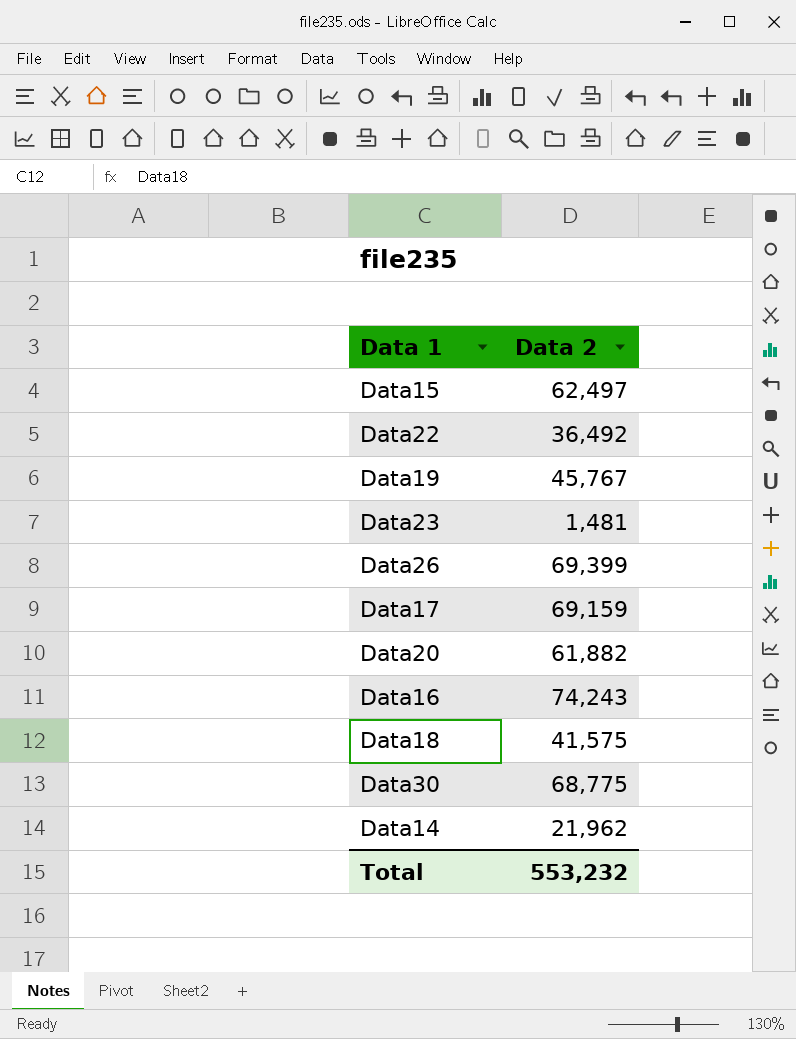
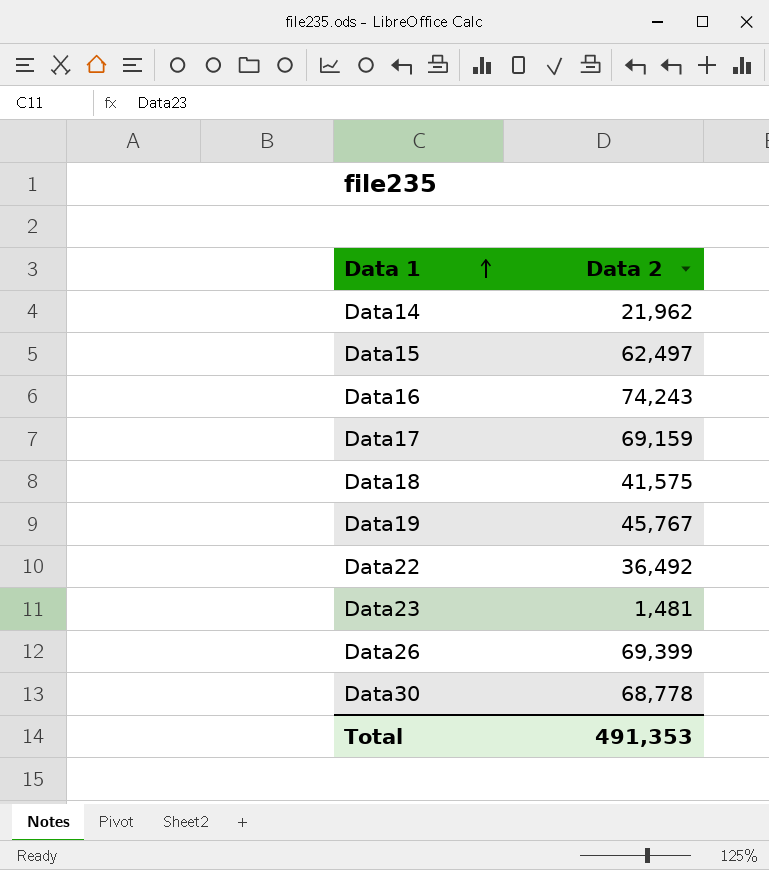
row order: none -> Data 1 ascending
row Data20: 61,882 -> none
Data30 | Data 2: 68,775 -> 68,778
Total | Data 2: 553,232 -> 491,353

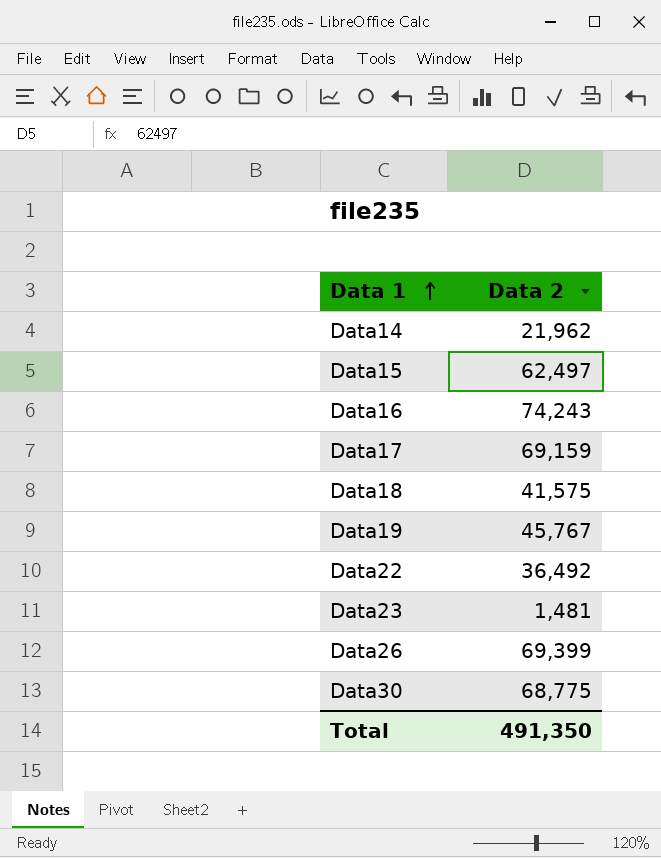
Data30 | Data 2: 68,778 -> 68,775
Total | Data 2: 491,353 -> 491,350

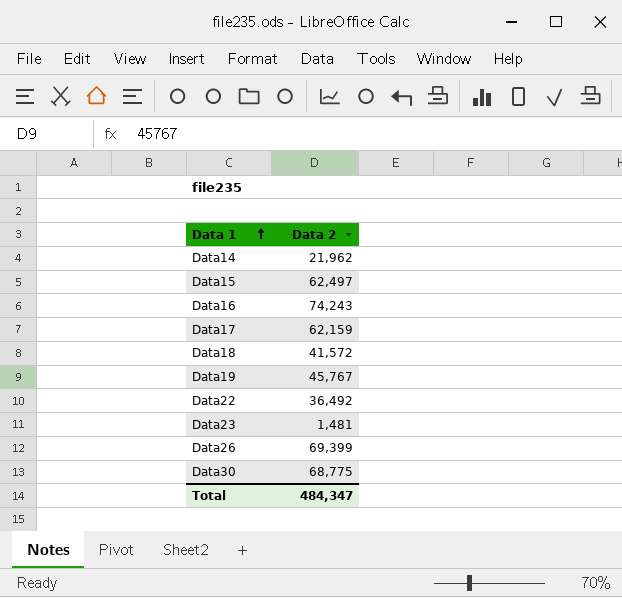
Data17 | Data 2: 69,159 -> 62,159
Data18 | Data 2: 41,575 -> 41,572
Total | Data 2: 491,350 -> 484,347

